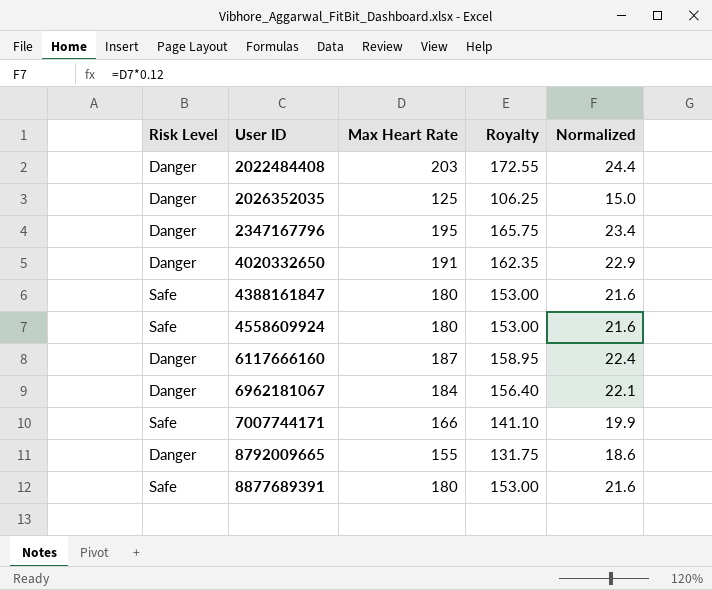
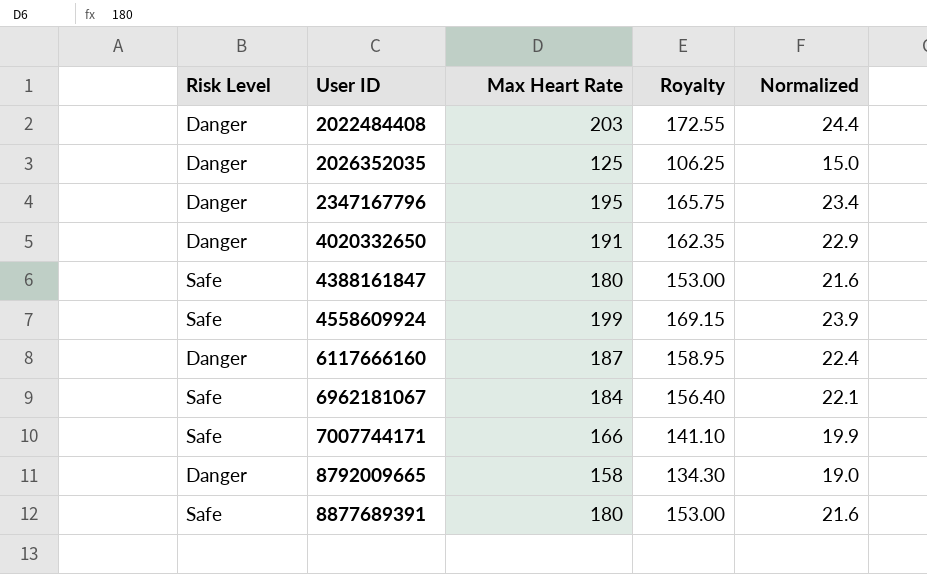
4558609924 | Max Heart Rate: 180 -> 199
4558609924 | Royalty: 153.00 -> 169.15
4558609924 | Normalized: 21.6 -> 23.9
6962181067 | Risk Level: Danger -> Safe
8792009665 | Max Heart Rate: 155 -> 158
8792009665 | Royalty: 131.75 -> 134.30
8792009665 | Normalized: 18.6 -> 19.0

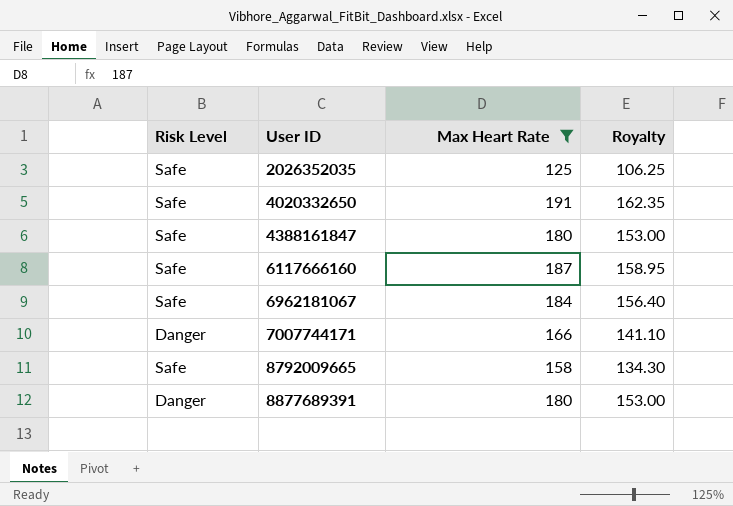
filter: none -> Max Heart Rate <= 191
column Normalized | formula: [Max Heart Rate] * 0.12 -> none
2026352035 | Risk Level: Danger -> Safe
4020332650 | Risk Level: Danger -> Safe
6117666160 | Risk Level: Danger -> Safe
7007744171 | Risk Level: Safe -> Danger
8792009665 | Risk Level: Danger -> Safe
8877689391 | Risk Level: Safe -> Danger

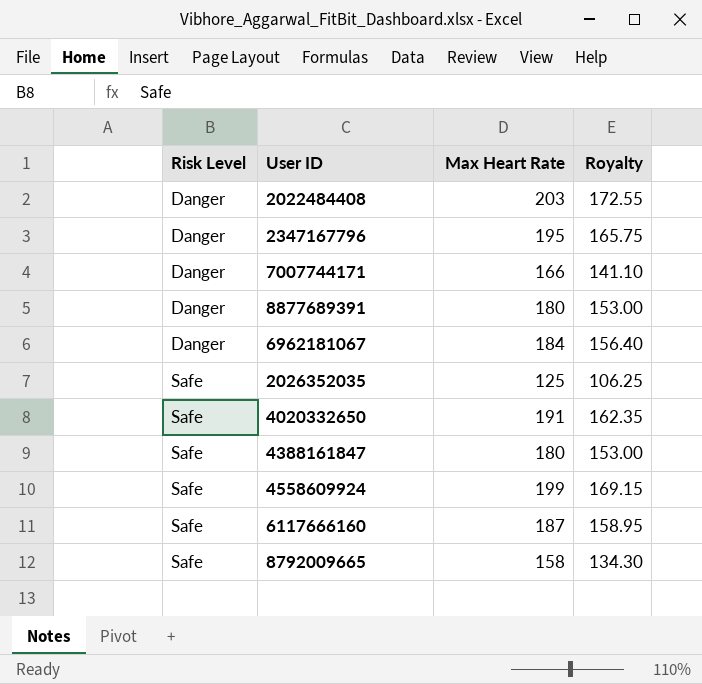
filter: Max Heart Rate <= 191 -> none
row order: User ID ascending -> Risk Level ascending
6962181067 | Risk Level: Safe -> Danger

